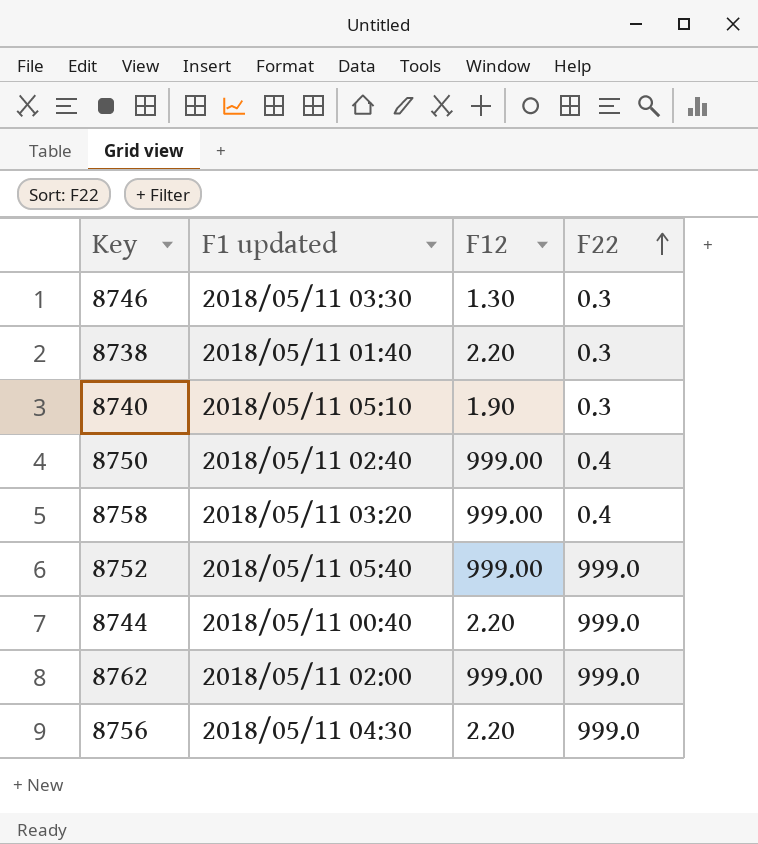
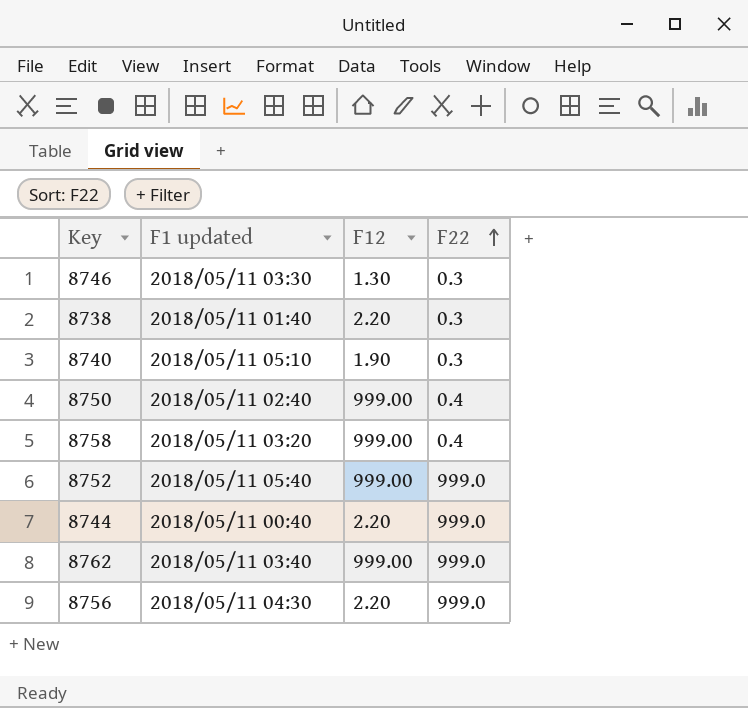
8762 | F1 updated: 2018/05/11 02:00 -> 2018/05/11 03:40

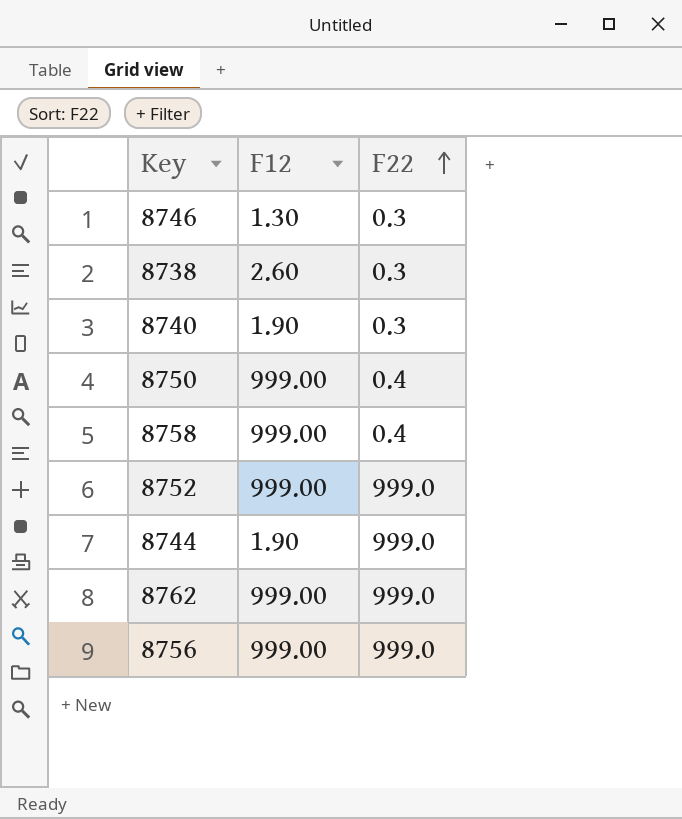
column F1 updated | position: 2 -> none
8738 | F12: 2.20 -> 2.60
8744 | F12: 2.20 -> 1.90
8756 | F12: 2.20 -> 999.00

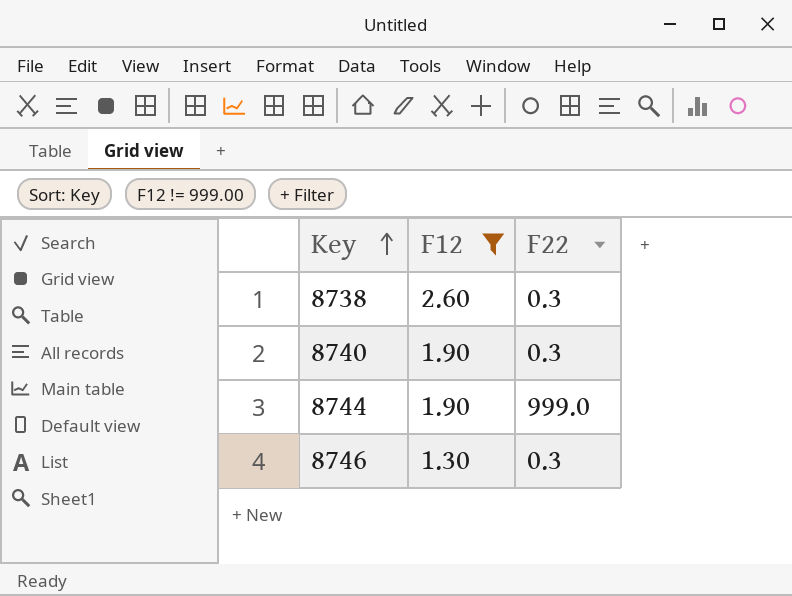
filter: none -> F12 != 999.00
row order: F22 ascending -> Key ascending

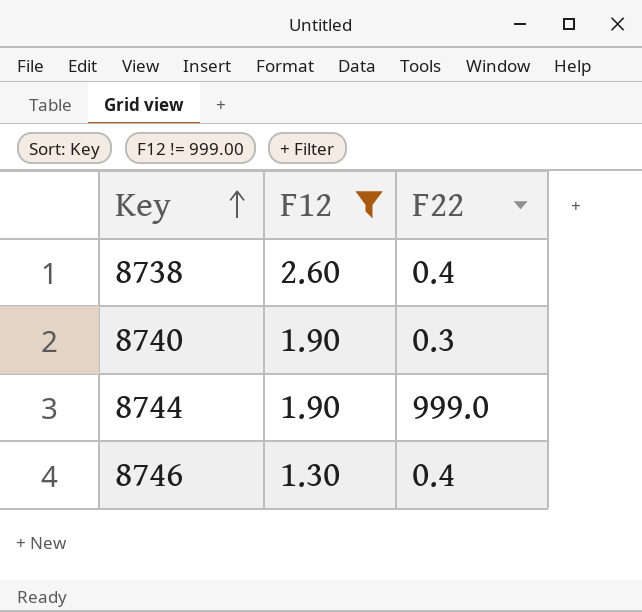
8738 | F22: 0.3 -> 0.4
8746 | F22: 0.3 -> 0.4

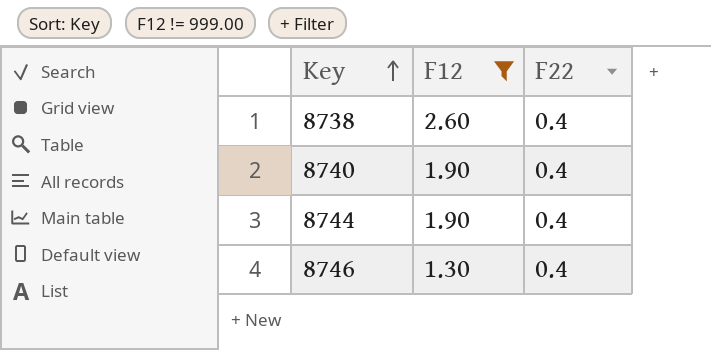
8740 | F22: 0.3 -> 0.4
8744 | F22: 999.0 -> 0.4

